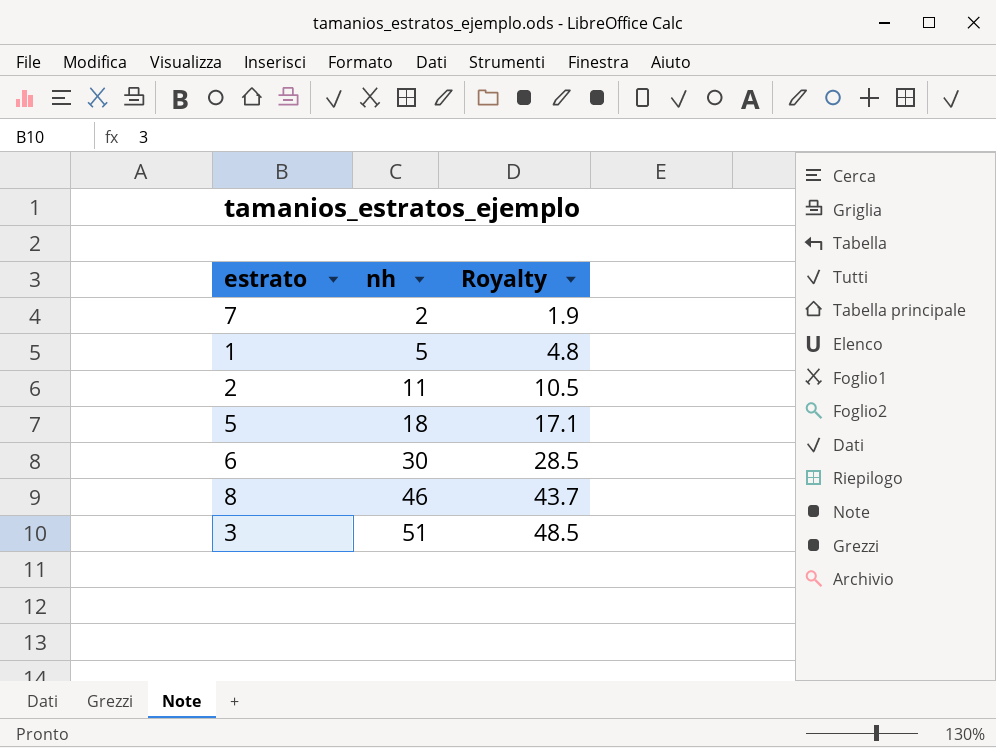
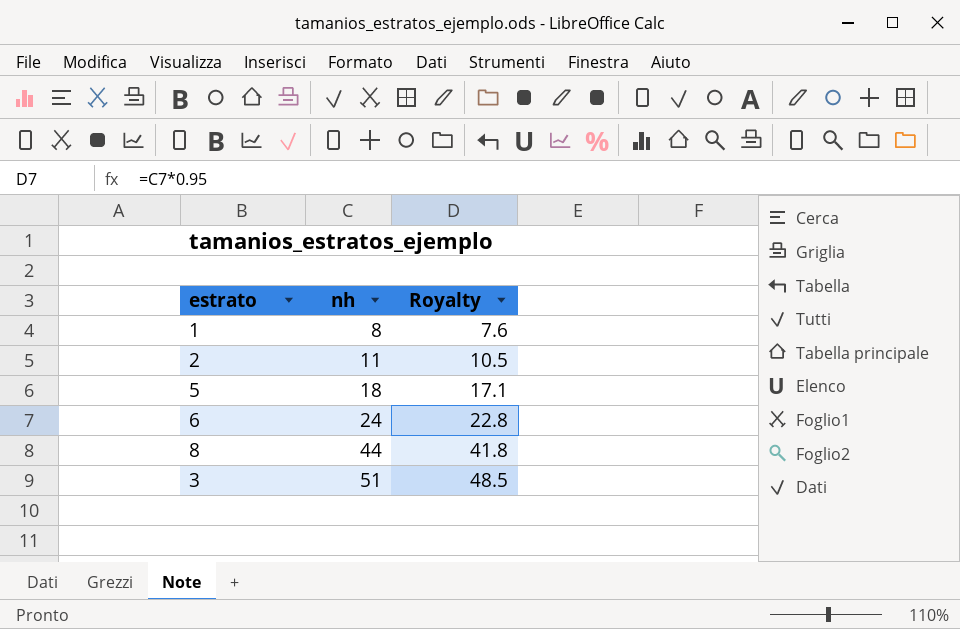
row 7: 2 | 1.9 -> none
1 | nh: 5 -> 8
1 | Royalty: 4.8 -> 7.6
6 | nh: 30 -> 24
6 | Royalty: 28.5 -> 22.8
8 | nh: 46 -> 44
8 | Royalty: 43.7 -> 41.8

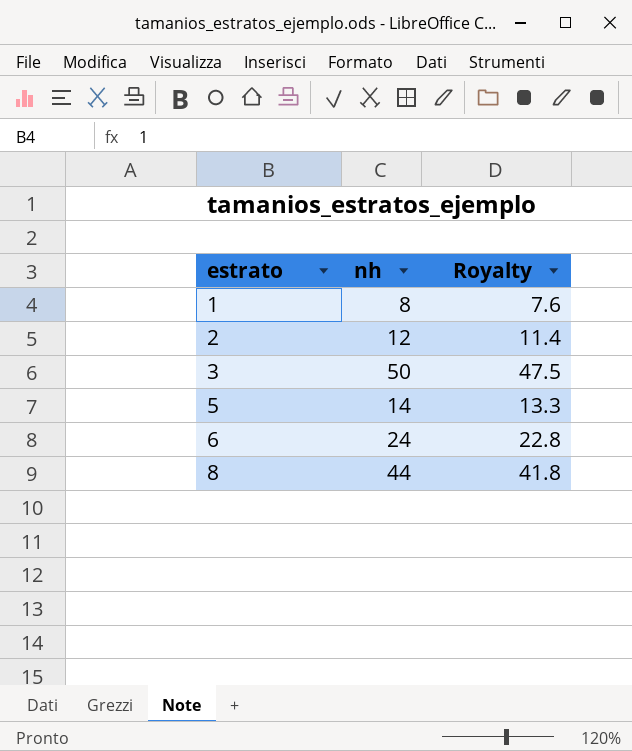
row order: nh ascending -> estrato ascending
2 | nh: 11 -> 12
2 | Royalty: 10.5 -> 11.4
3 | nh: 51 -> 50
3 | Royalty: 48.5 -> 47.5
5 | nh: 18 -> 14
5 | Royalty: 17.1 -> 13.3

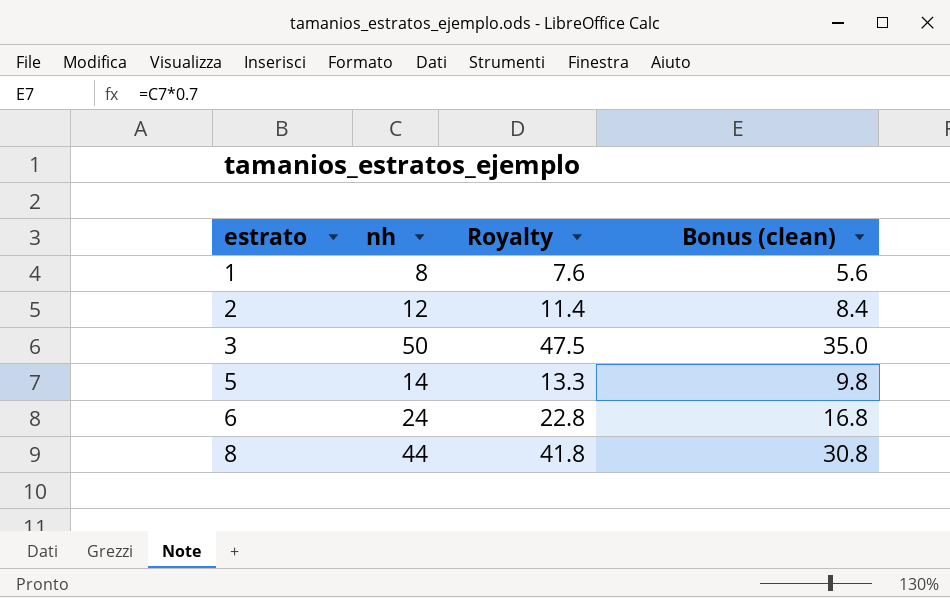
column Bonus (clean) | formula: none -> [nh] * 0.7

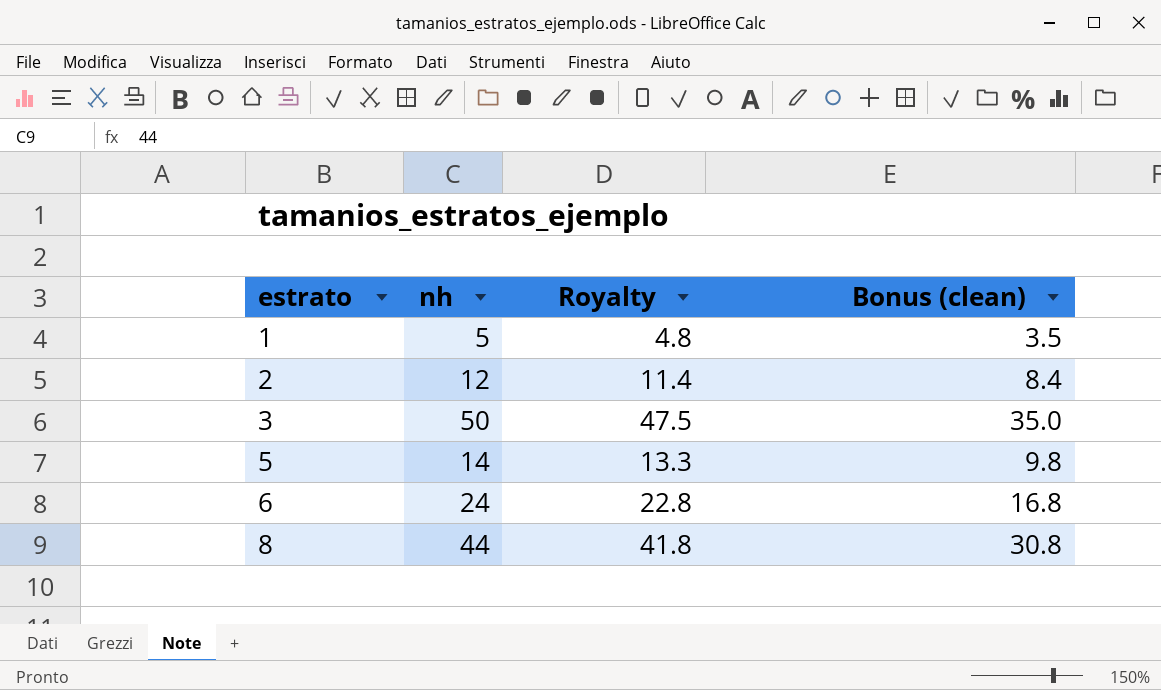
1 | nh: 8 -> 5
1 | Royalty: 7.6 -> 4.8
1 | Bonus (clean): 5.6 -> 3.5

